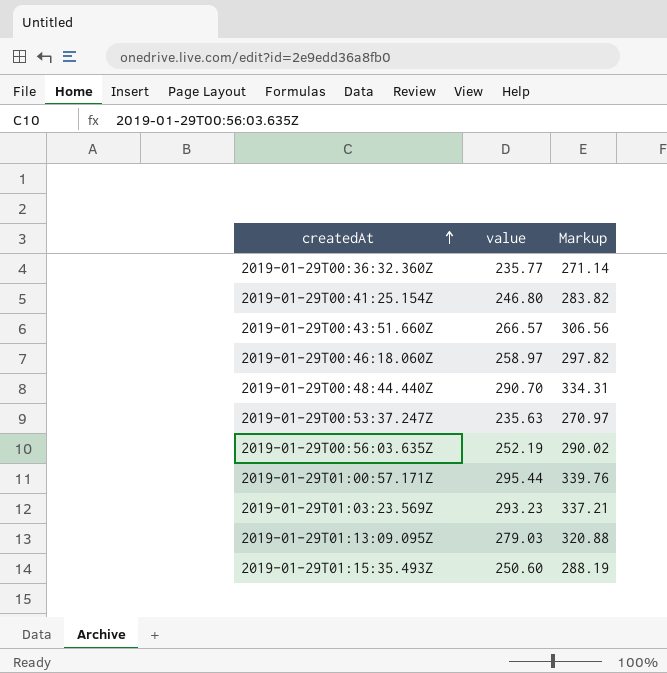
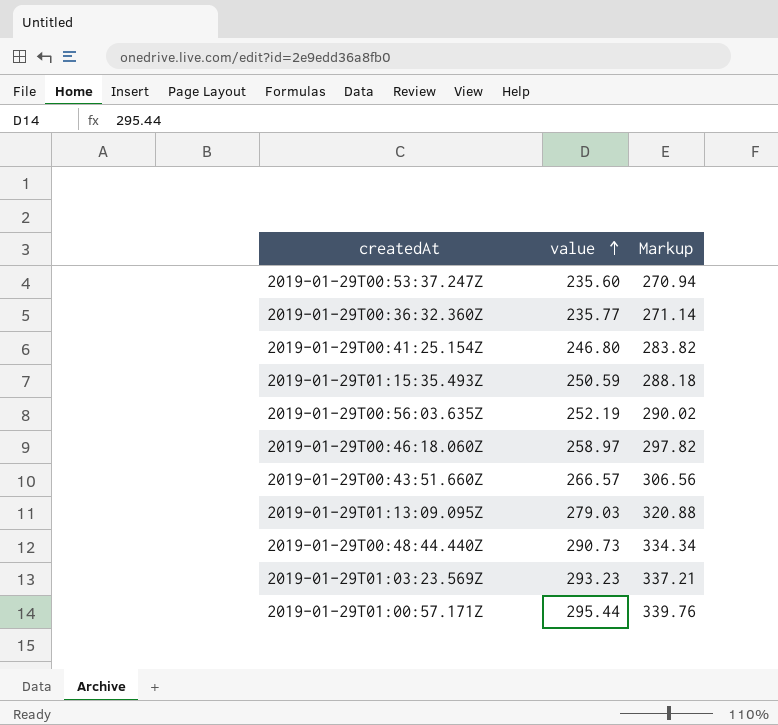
row order: createdAt ascending -> value ascending
2019-01-29T00:53:37.247Z | value: 235.63 -> 235.60
2019-01-29T00:53:37.247Z | Markup: 270.97 -> 270.94
2019-01-29T01:15:35.493Z | value: 250.60 -> 250.59
2019-01-29T01:15:35.493Z | Markup: 288.19 -> 288.18
2019-01-29T00:48:44.440Z | value: 290.70 -> 290.73
2019-01-29T00:48:44.440Z | Markup: 334.31 -> 334.34

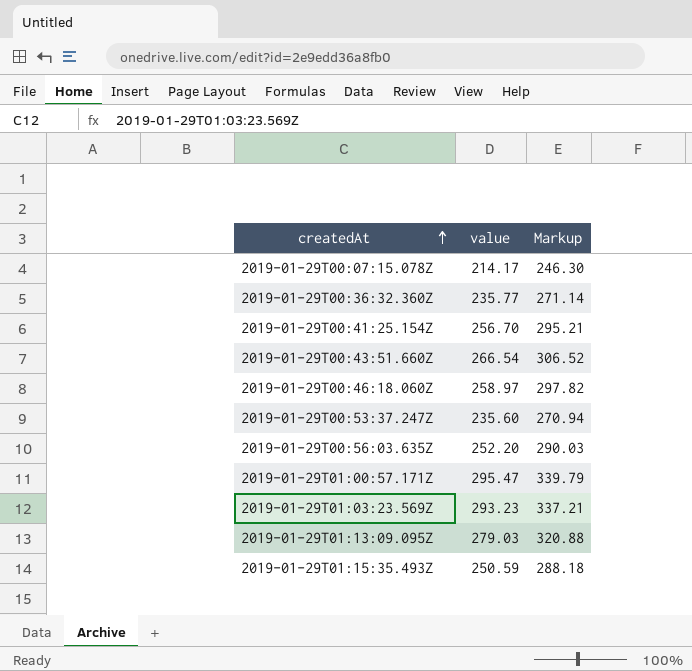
row order: value ascending -> createdAt ascending
row 2019-01-29T00:48:44.440Z: 290.73 | 334.34 -> none
row 2019-01-29T00:07:15.078Z: none -> 214.17 | 246.30
2019-01-29T00:41:25.154Z | value: 246.80 -> 256.70
2019-01-29T00:41:25.154Z | Markup: 283.82 -> 295.21
2019-01-29T00:43:51.660Z | value: 266.57 -> 266.54
2019-01-29T00:43:51.660Z | Markup: 306.56 -> 306.52
2019-01-29T00:56:03.635Z | value: 252.19 -> 252.20
2019-01-29T00:56:03.635Z | Markup: 290.02 -> 290.03
2019-01-29T01:00:57.171Z | value: 295.44 -> 295.47
2019-01-29T01:00:57.171Z | Markup: 339.76 -> 339.79

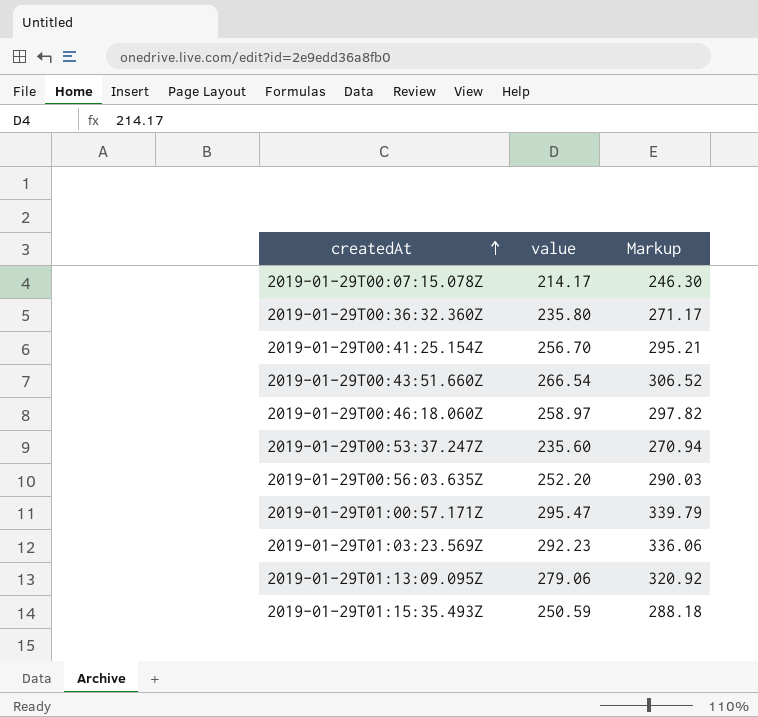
2019-01-29T00:36:32.360Z | value: 235.77 -> 235.80
2019-01-29T00:36:32.360Z | Markup: 271.14 -> 271.17
2019-01-29T01:03:23.569Z | value: 293.23 -> 292.23
2019-01-29T01:03:23.569Z | Markup: 337.21 -> 336.06
2019-01-29T01:13:09.095Z | value: 279.03 -> 279.06
2019-01-29T01:13:09.095Z | Markup: 320.88 -> 320.92

